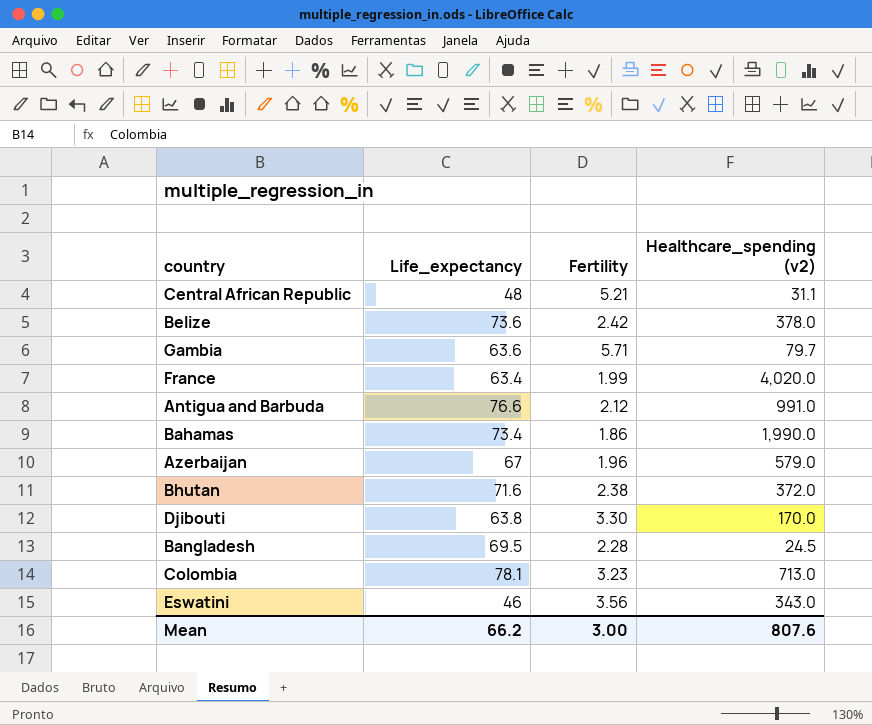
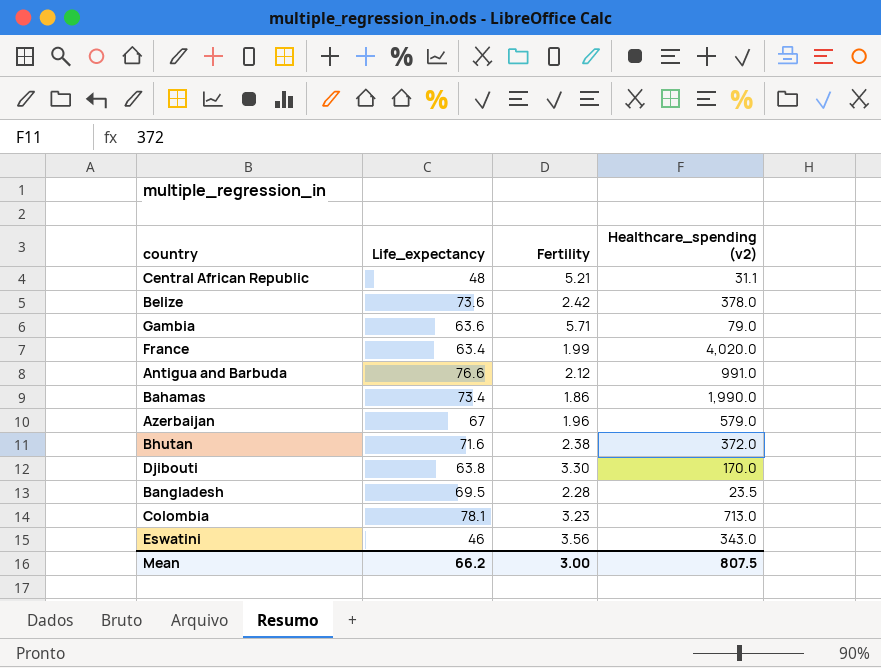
Gambia | Healthcare_spending (v2): 79.7 -> 79.0
Bangladesh | Healthcare_spending (v2): 24.5 -> 23.5
Mean | Healthcare_spending (v2): 807.6 -> 807.5

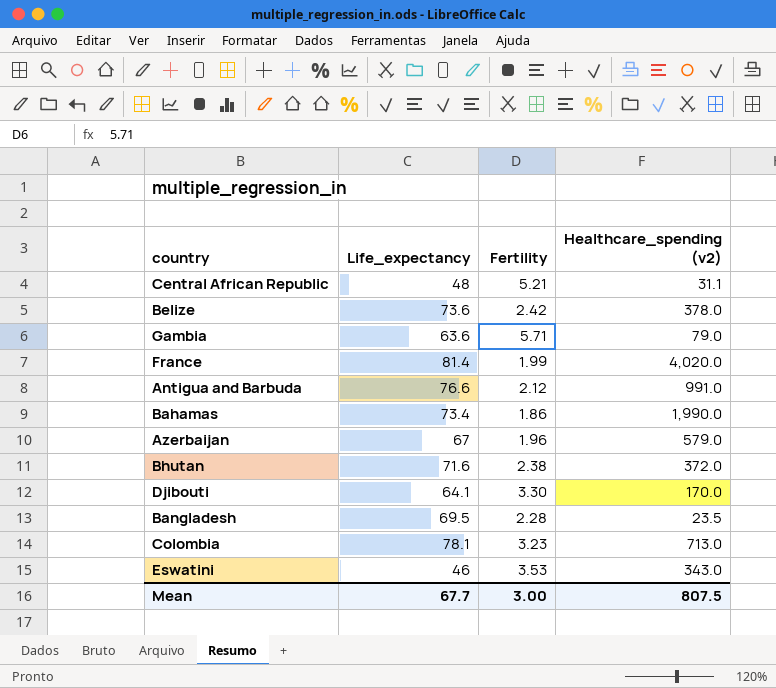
France | Life_expectancy: 63.4 -> 81.4
Djibouti | Life_expectancy: 63.8 -> 64.1
Eswatini | Fertility: 3.56 -> 3.53
Mean | Life_expectancy: 66.2 -> 67.7

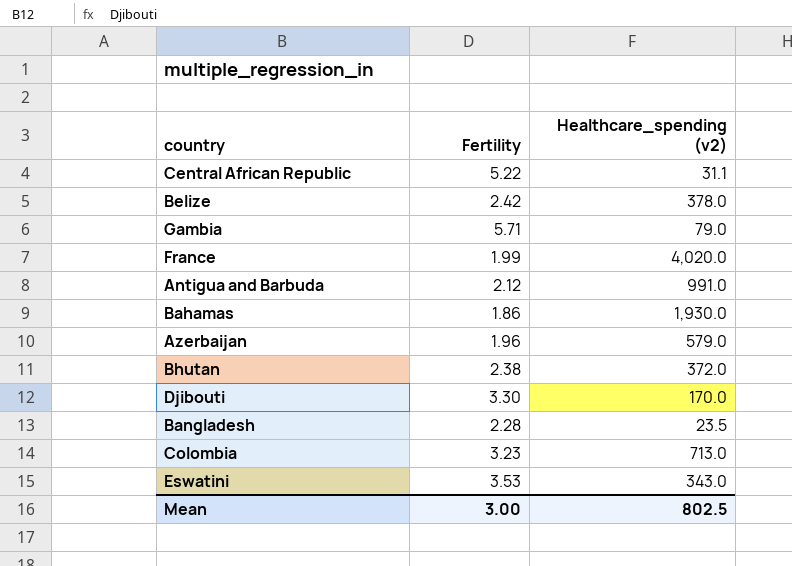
column Life_expectancy | position: 2 -> none
Central African Republic | Fertility: 5.21 -> 5.22
Bahamas | Healthcare_spending (v2): 1,990.0 -> 1,930.0
Mean | Healthcare_spending (v2): 807.5 -> 802.5

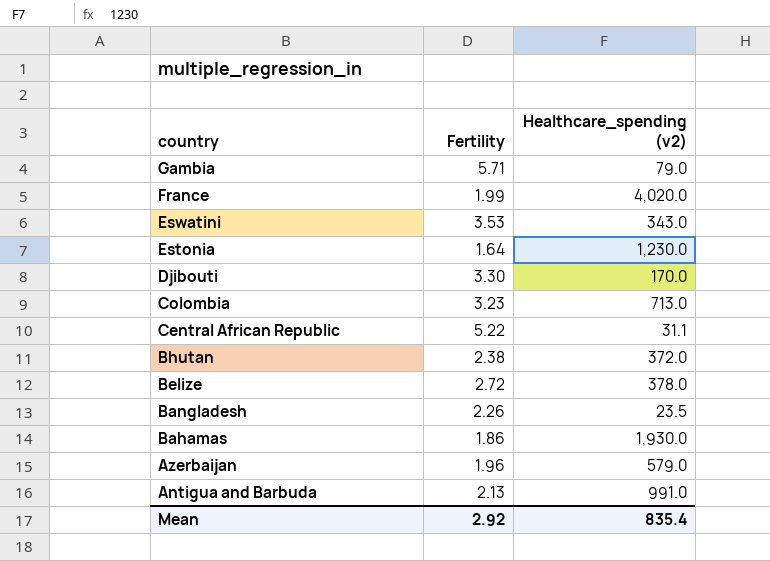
row order: none -> country descending
row Estonia: none -> 1.64 | 1,230.0
Belize | Fertility: 2.42 -> 2.72
Bangladesh | Fertility: 2.28 -> 2.26
Antigua and Barbuda | Fertility: 2.12 -> 2.13
Mean | Fertility: 3.00 -> 2.92
Mean | Healthcare_spending (v2): 802.5 -> 835.4

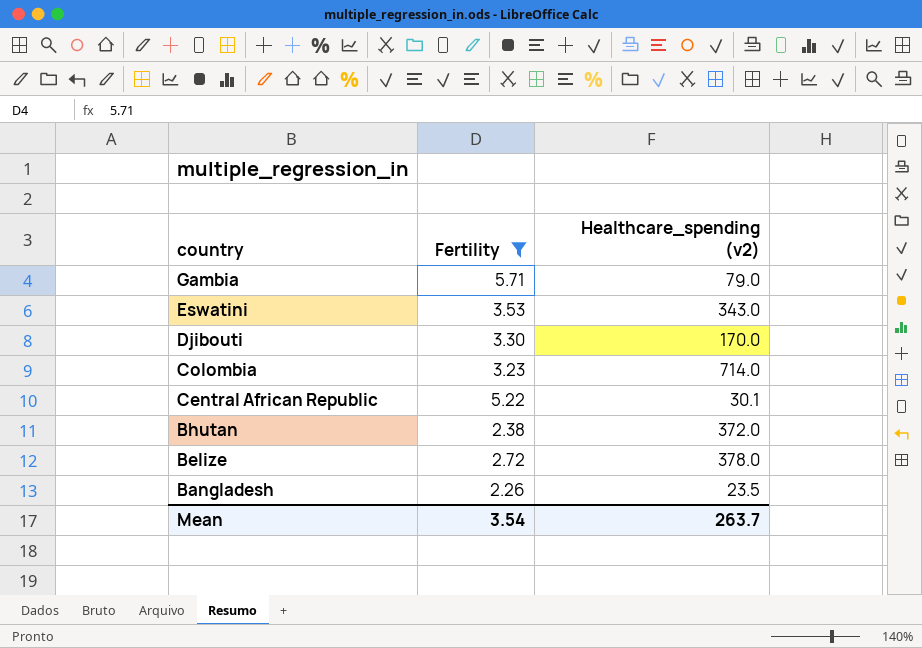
filter: none -> Fertility >= 2.26
Colombia | Healthcare_spending (v2): 713.0 -> 714.0
Central African Republic | Healthcare_spending (v2): 31.1 -> 30.1
Mean | Fertility: 2.92 -> 3.54
Mean | Healthcare_spending (v2): 835.4 -> 263.7

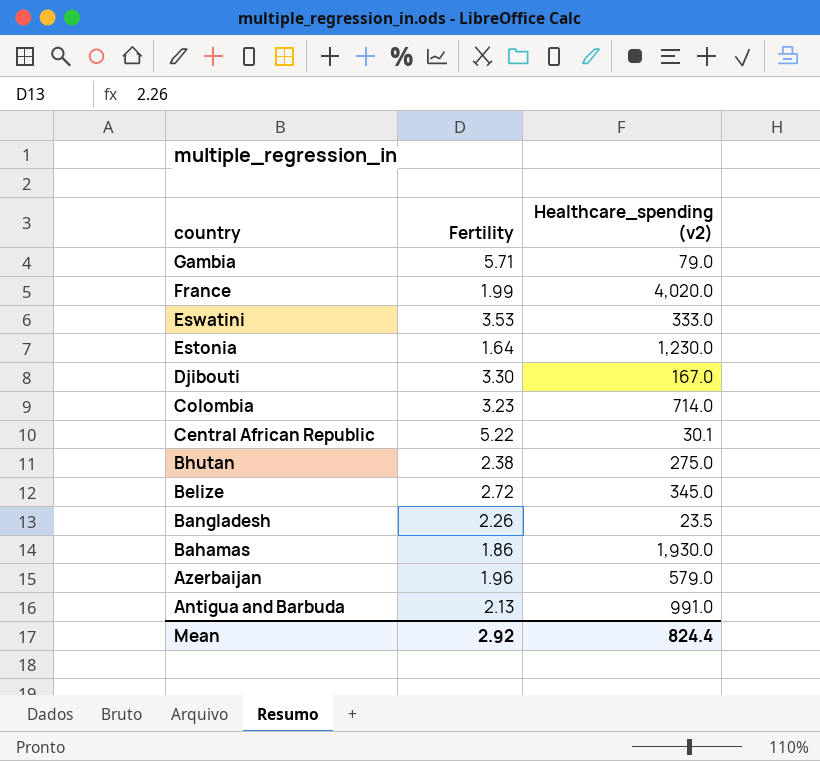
filter: Fertility >= 2.26 -> none
Eswatini | Healthcare_spending (v2): 343.0 -> 333.0
Djibouti | Healthcare_spending (v2): 170.0 -> 167.0
Bhutan | Healthcare_spending (v2): 372.0 -> 275.0
Belize | Healthcare_spending (v2): 378.0 -> 345.0
Mean | Fertility: 3.54 -> 2.92
Mean | Healthcare_spending (v2): 263.7 -> 824.4

